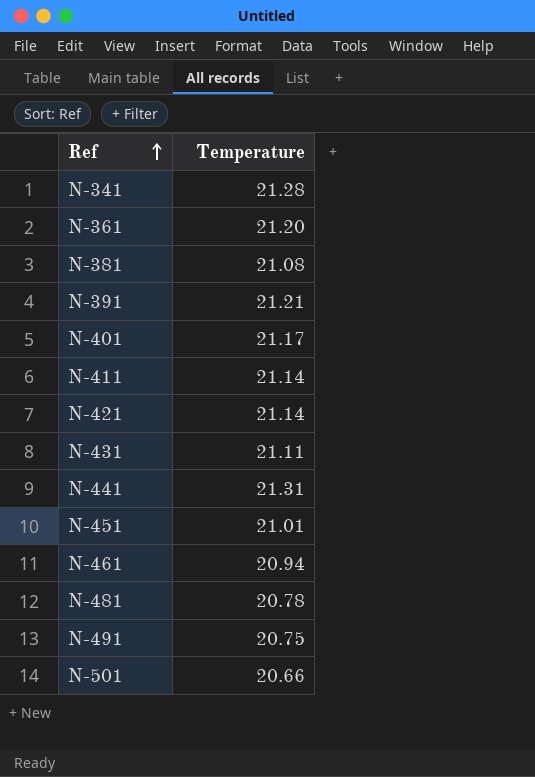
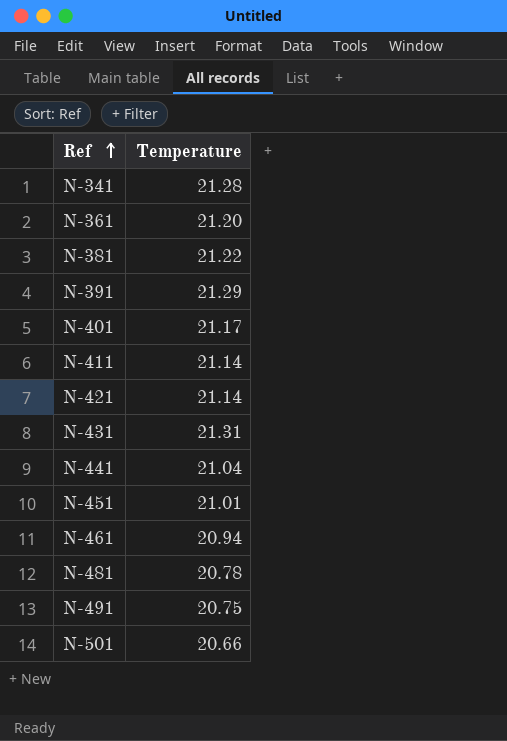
N-381 | Temperature: 21.08 -> 21.22
N-391 | Temperature: 21.21 -> 21.29
N-431 | Temperature: 21.11 -> 21.31
N-441 | Temperature: 21.31 -> 21.04

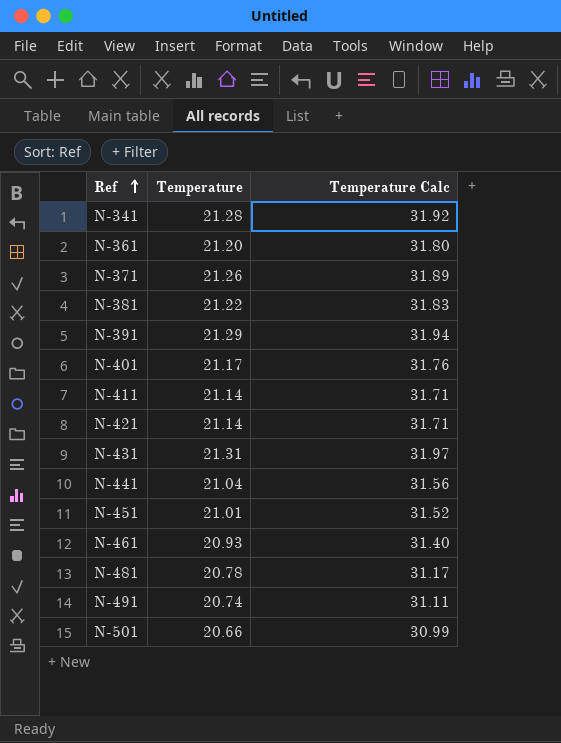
column Temperature Calc | formula: none -> [Temperature] * 1.5
row N-371: none -> 21.26 | 31.89
N-461 | Temperature: 20.94 -> 20.93
N-491 | Temperature: 20.75 -> 20.74

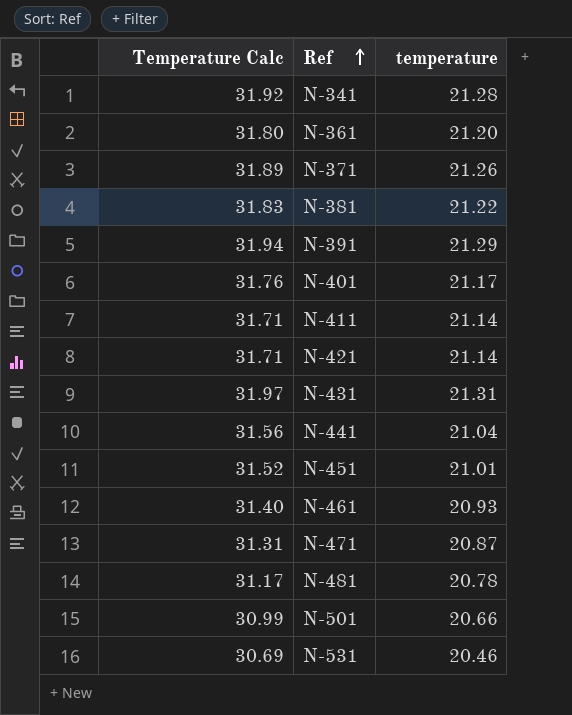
column Temperature Calc | position: 3 -> 1
column name: Temperature -> temperature
row N-491: 20.74 | 31.11 -> none
row N-471: none -> 31.31 | 20.87
row N-531: none -> 30.69 | 20.46

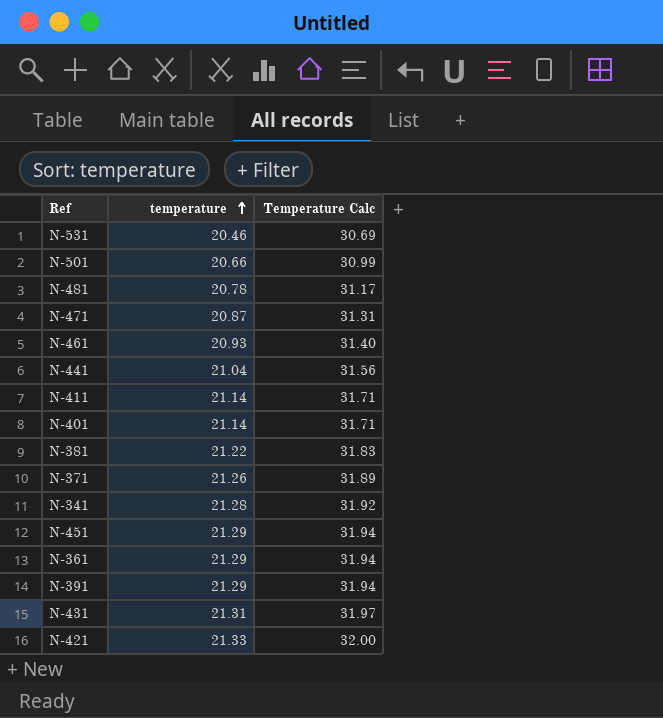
row order: Ref ascending -> temperature ascending
column Temperature Calc | position: 1 -> 3
N-401 | temperature: 21.17 -> 21.14
N-401 | Temperature Calc: 31.76 -> 31.71
N-451 | temperature: 21.01 -> 21.29
N-451 | Temperature Calc: 31.52 -> 31.94
N-361 | temperature: 21.20 -> 21.29
N-361 | Temperature Calc: 31.80 -> 31.94
N-421 | temperature: 21.14 -> 21.33
N-421 | Temperature Calc: 31.71 -> 32.00

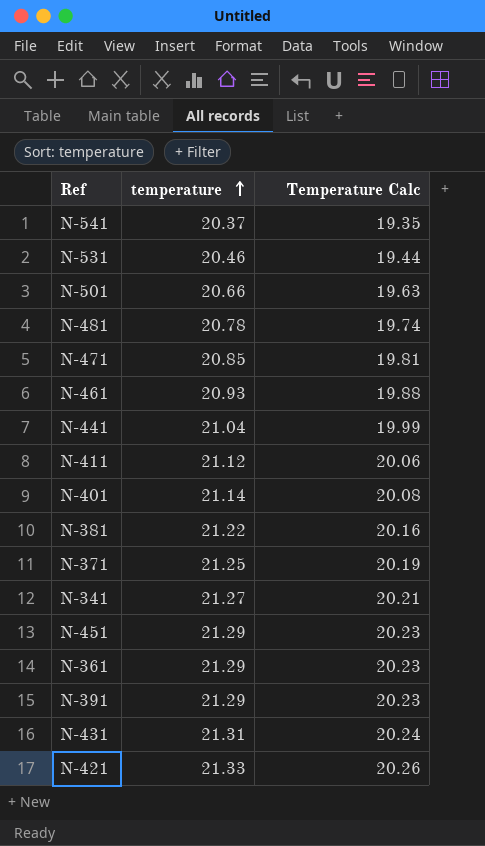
column Temperature Calc | formula: [temperature] * 1.5 -> [temperature] * 0.95
row N-541: none -> 20.37 | 19.35
N-471 | temperature: 20.87 -> 20.85
N-411 | temperature: 21.14 -> 21.12
N-371 | temperature: 21.26 -> 21.25
N-341 | temperature: 21.28 -> 21.27

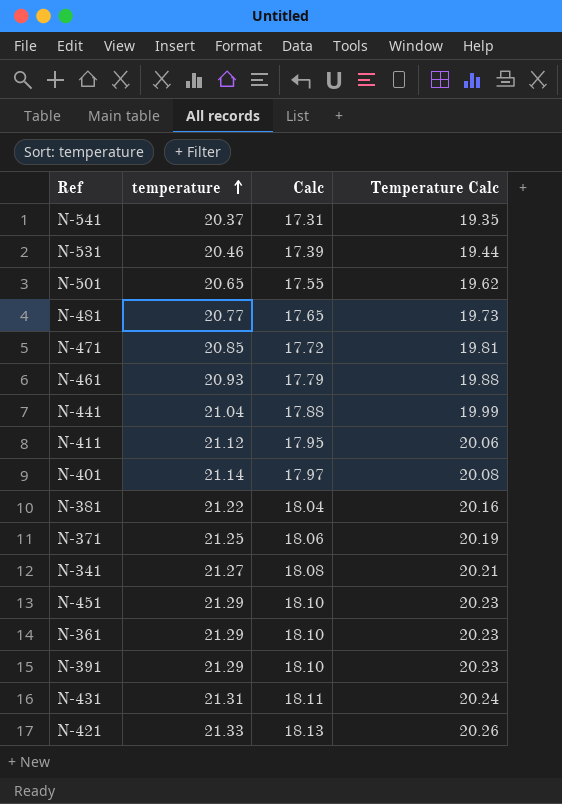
column Calc | formula: none -> [temperature] * 0.85
N-501 | temperature: 20.66 -> 20.65
N-501 | Temperature Calc: 19.63 -> 19.62
N-481 | temperature: 20.78 -> 20.77
N-481 | Temperature Calc: 19.74 -> 19.73

